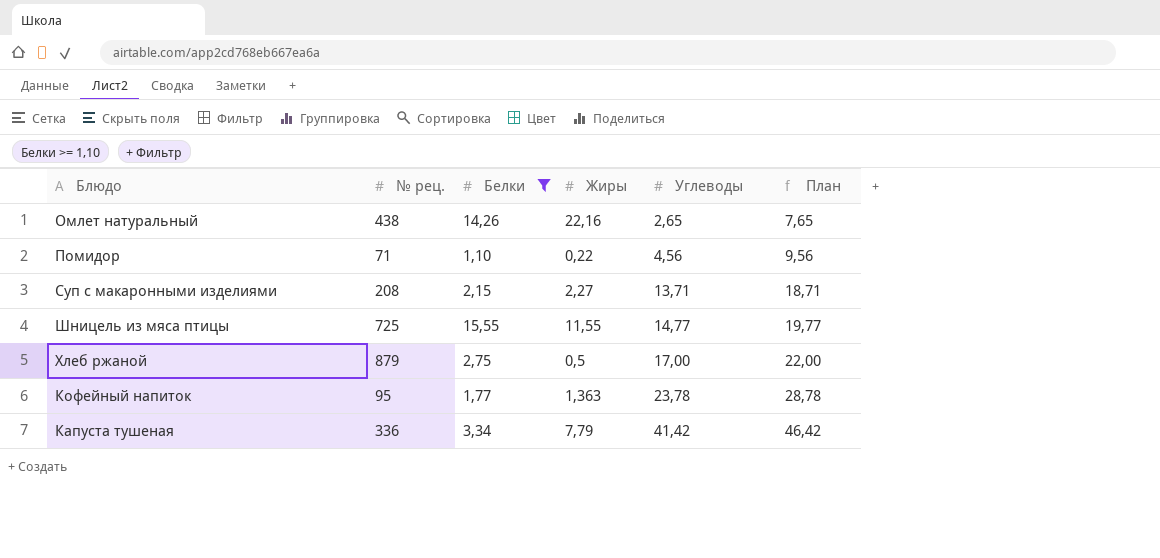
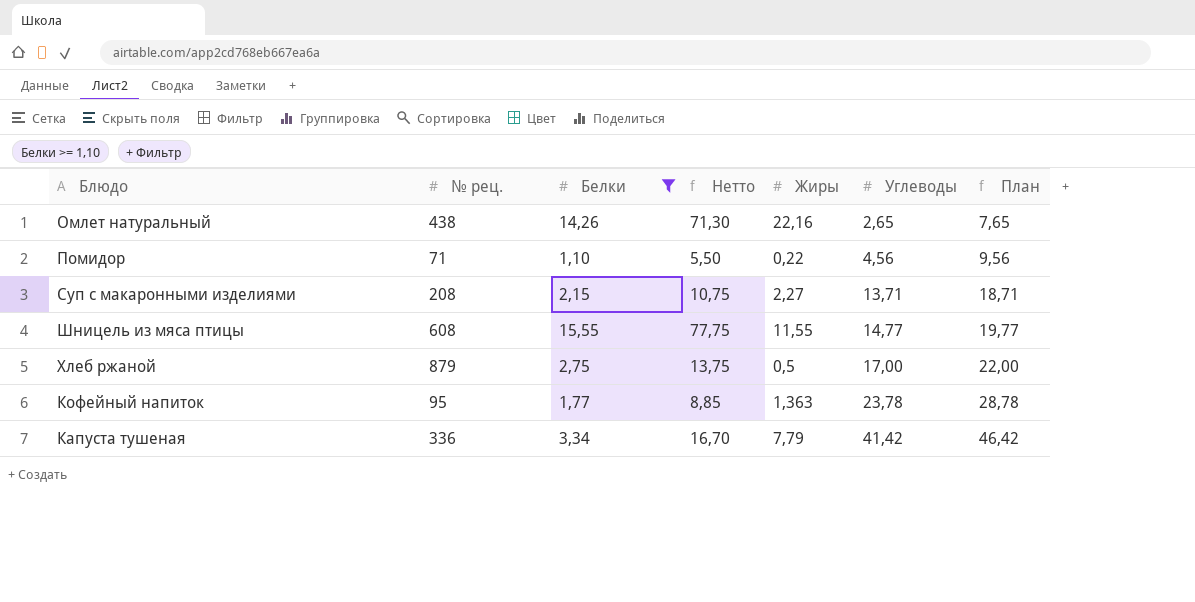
column Нетто | formula: none -> [Белки] * 5
Шницель из мяса птицы | № рец.: 725 -> 608

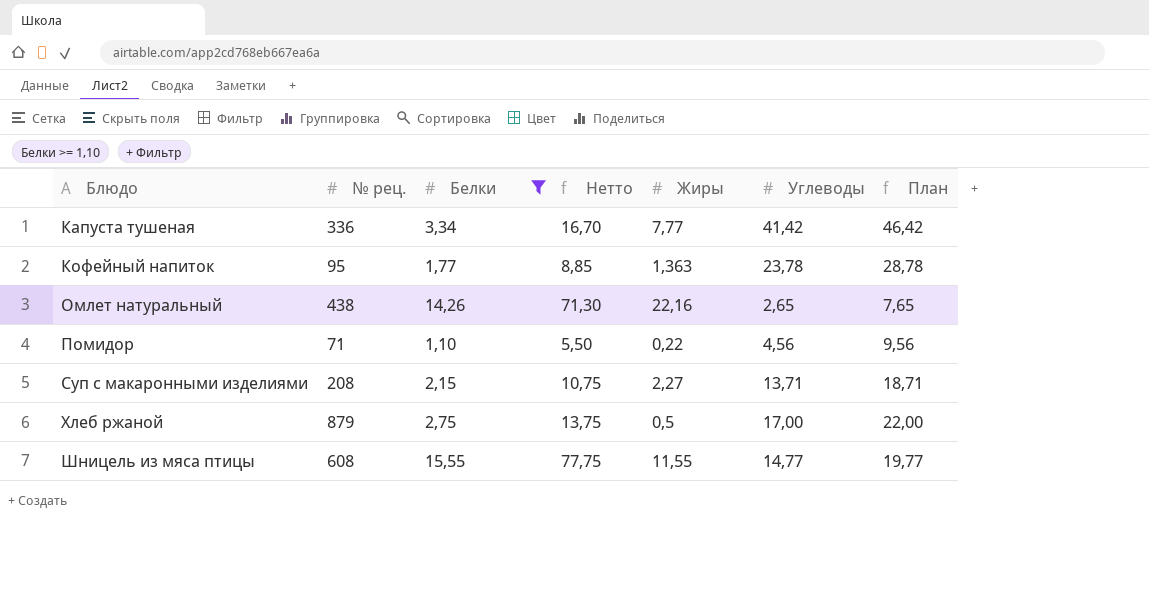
row order: Углеводы ascending -> Блюдо ascending
Капуста тушеная | Жиры: 7,79 -> 7,77

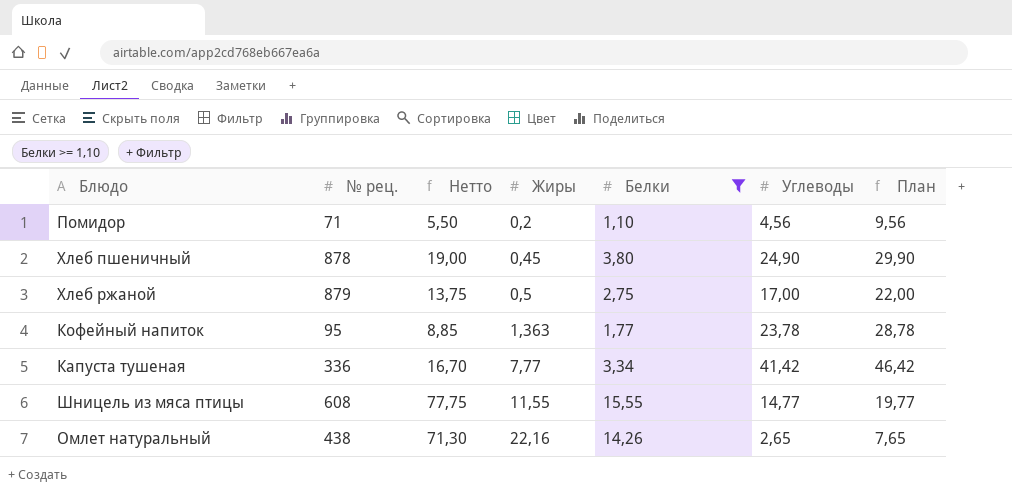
row order: Блюдо ascending -> Жиры ascending
column Белки | position: 3 -> 5
row Суп с макаронными изделиями: 208 | 2,15 | 10,75 | 2,27 | 13,71 | 18,71 -> none
Помидор | Жиры: 0,22 -> 0,2
row Хлеб пшеничный: none -> 878 | 19,00 | 0,45 | 3,80 | 24,90 | 29,90

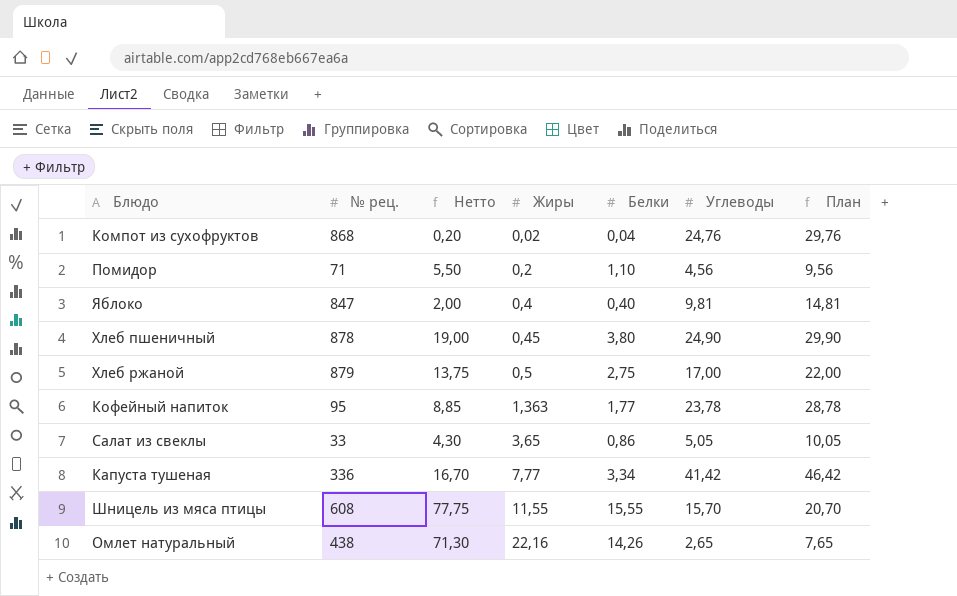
filter: Белки >= 1,10 -> none
Шницель из мяса птицы | Углеводы: 14,77 -> 15,70
Шницель из мяса птицы | План: 19,77 -> 20,70

